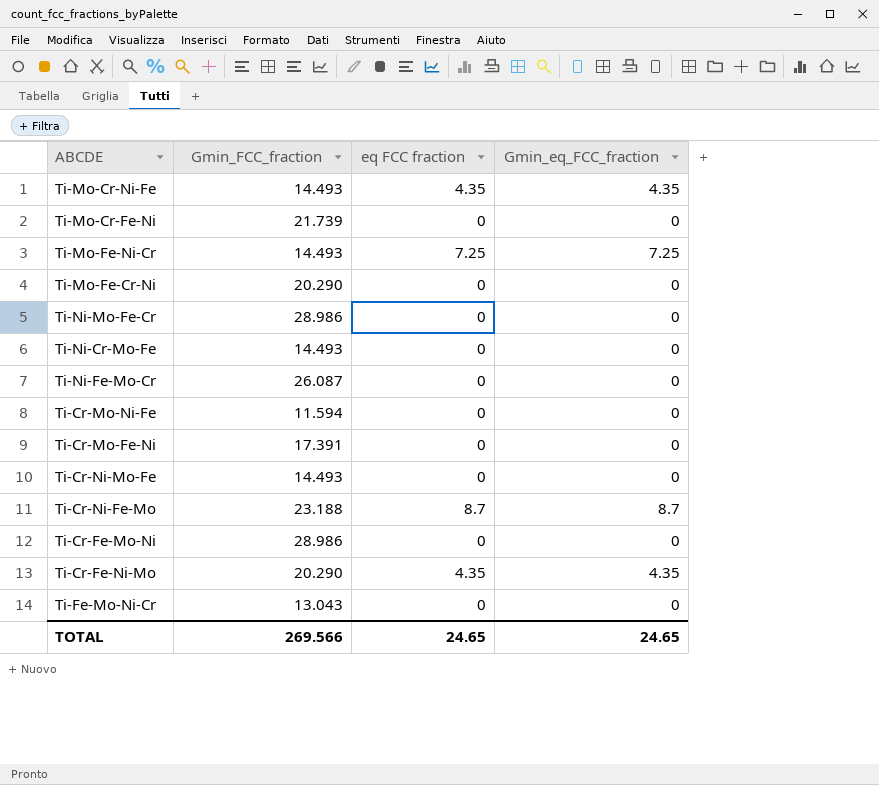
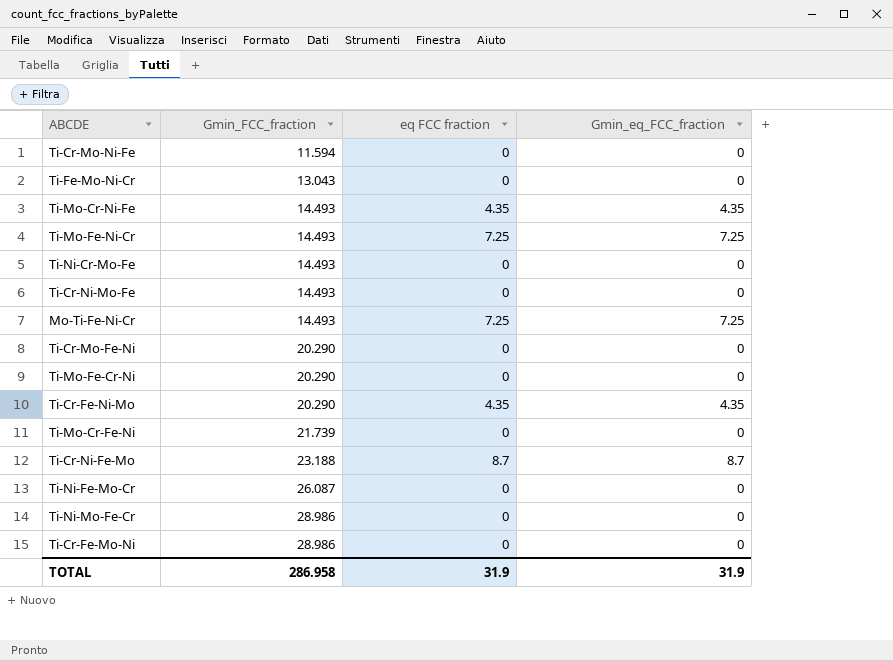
row order: none -> Gmin_FCC_fraction ascending
row Mo-Ti-Fe-Ni-Cr: none -> 14.493 | 7.25 | 7.25
Ti-Cr-Mo-Fe-Ni | Gmin_FCC_fraction: 17.391 -> 20.290
TOTAL | Gmin_FCC_fraction: 269.566 -> 286.958
TOTAL | eq FCC fraction: 24.65 -> 31.9
TOTAL | Gmin_eq_FCC_fraction: 24.65 -> 31.9

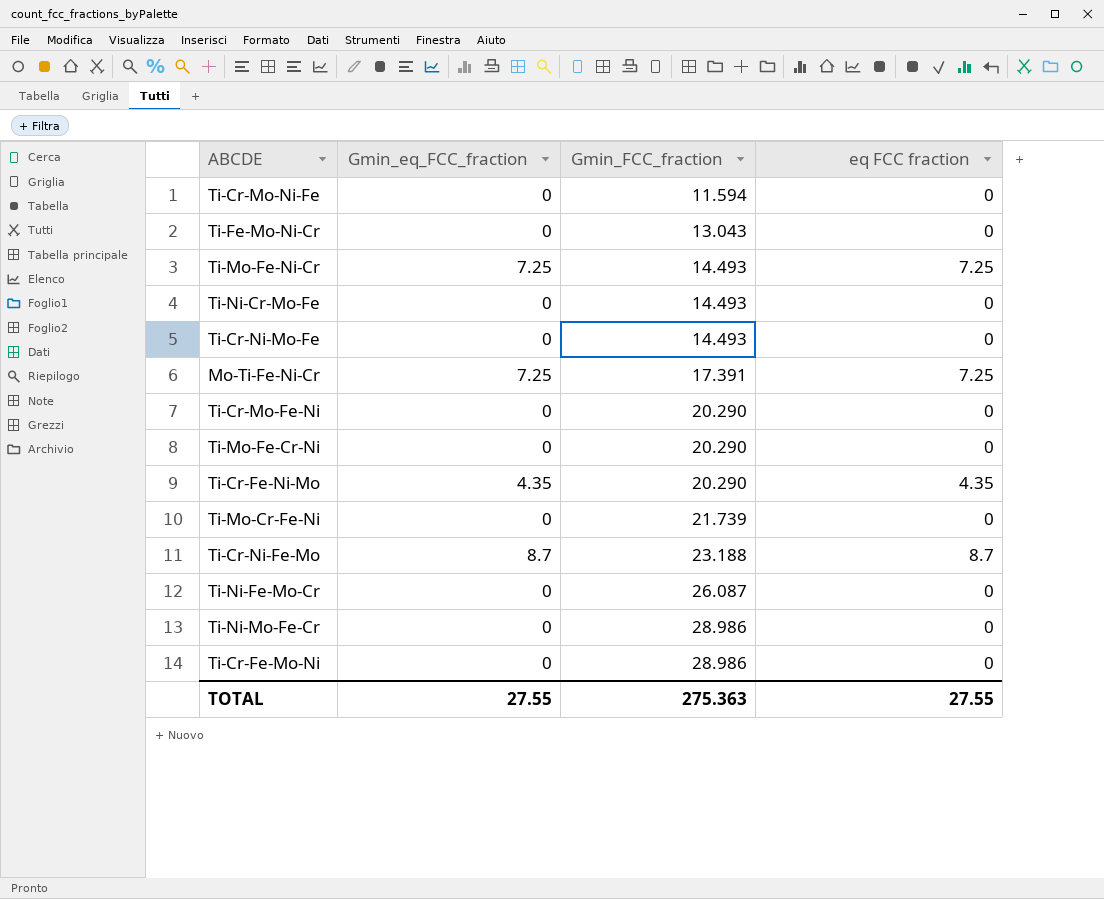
column Gmin_eq_FCC_fraction | position: 4 -> 2
row Ti-Mo-Cr-Ni-Fe: 14.493 | 4.35 | 4.35 -> none
Mo-Ti-Fe-Ni-Cr | Gmin_FCC_fraction: 14.493 -> 17.391
TOTAL | Gmin_eq_FCC_fraction: 31.9 -> 27.55
TOTAL | Gmin_FCC_fraction: 286.958 -> 275.363
TOTAL | eq FCC fraction: 31.9 -> 27.55

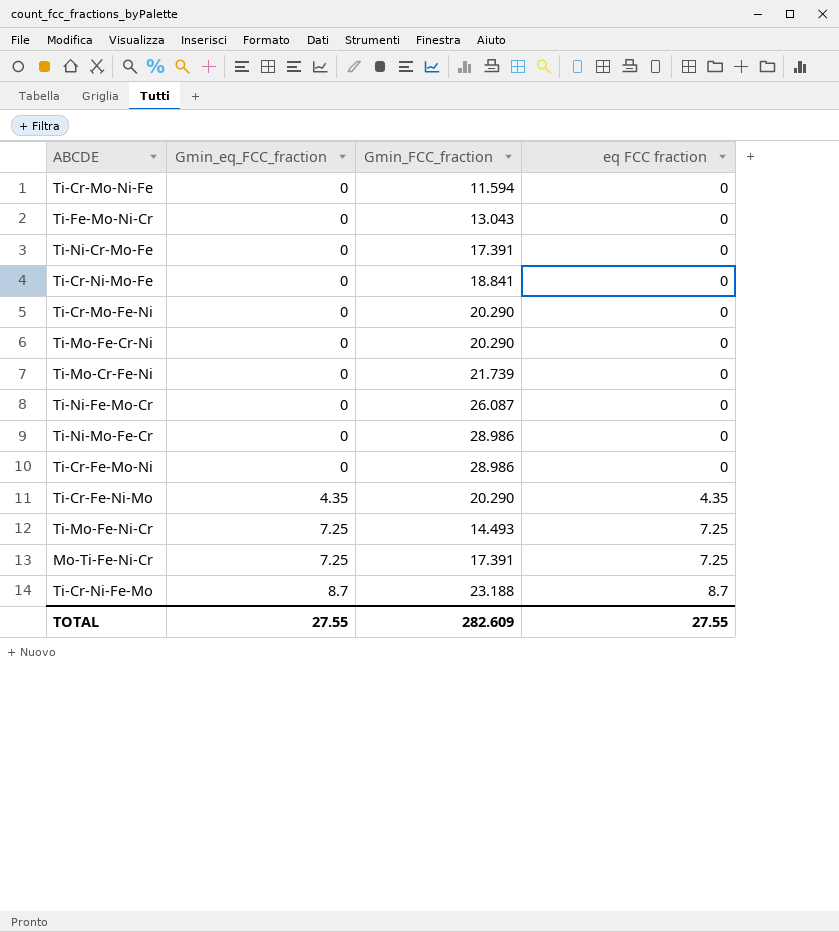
row order: Gmin_FCC_fraction ascending -> Gmin_eq_FCC_fraction ascending
Ti-Ni-Cr-Mo-Fe | Gmin_FCC_fraction: 14.493 -> 17.391
Ti-Cr-Ni-Mo-Fe | Gmin_FCC_fraction: 14.493 -> 18.841
TOTAL | Gmin_FCC_fraction: 275.363 -> 282.609

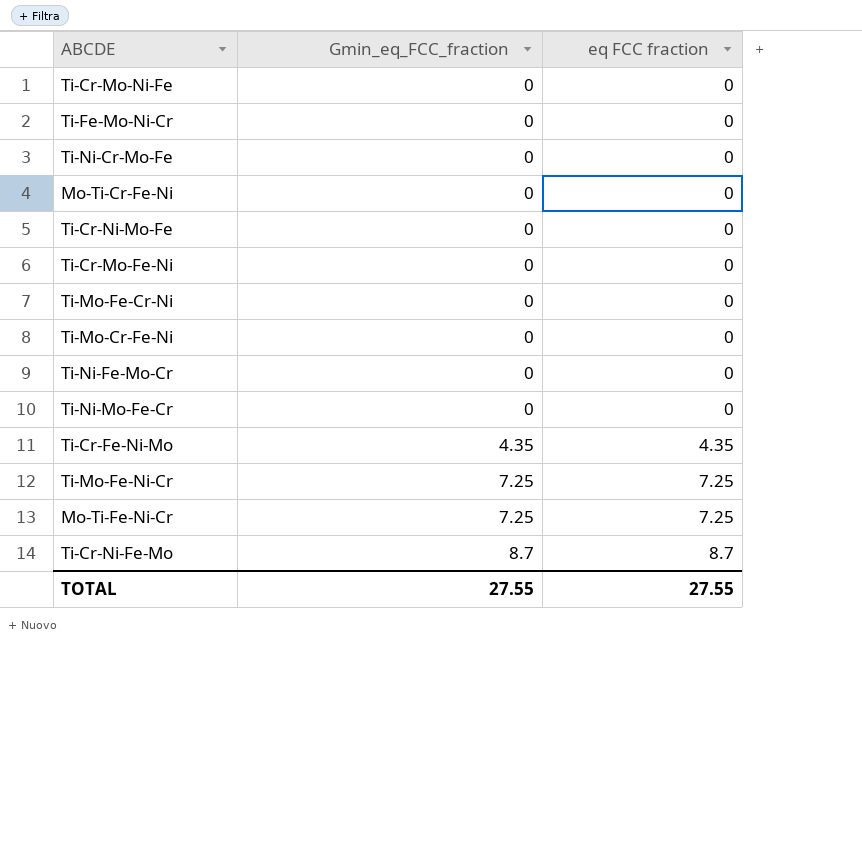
column Gmin_FCC_fraction | position: 3 -> none
row Ti-Cr-Fe-Mo-Ni: 0 | 28.986 | 0 -> none
row Mo-Ti-Cr-Fe-Ni: none -> 0 | 0

